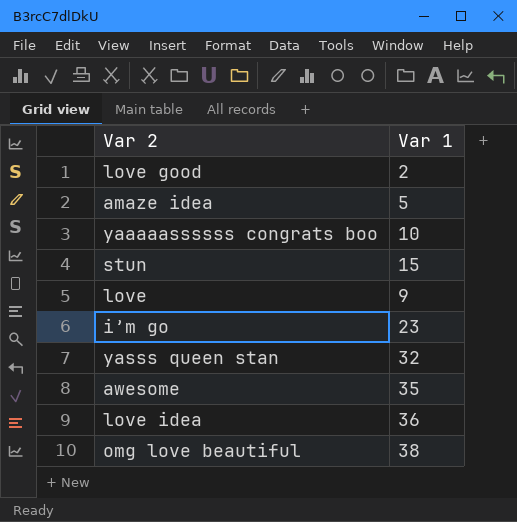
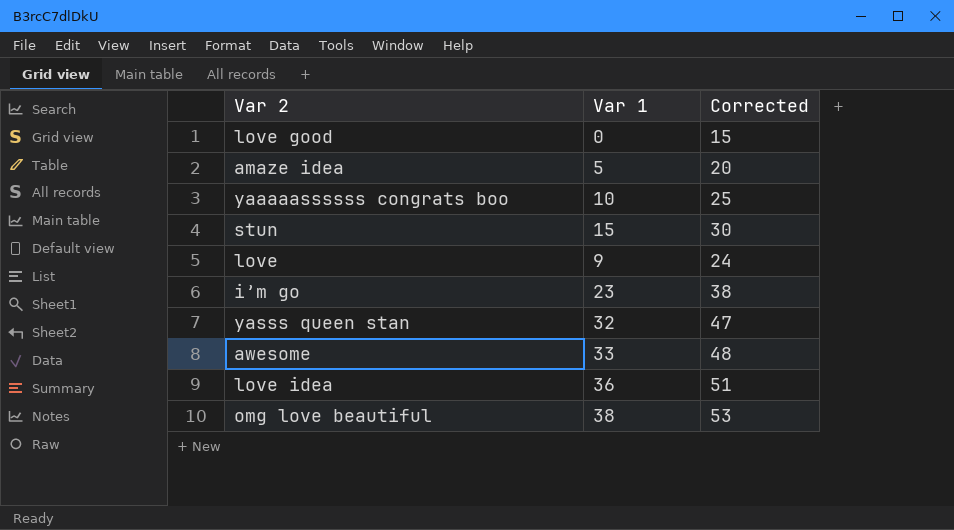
column Corrected | formula: none -> [Var 1] + 15
love good | Var 1: 2 -> 0
awesome | Var 1: 35 -> 33

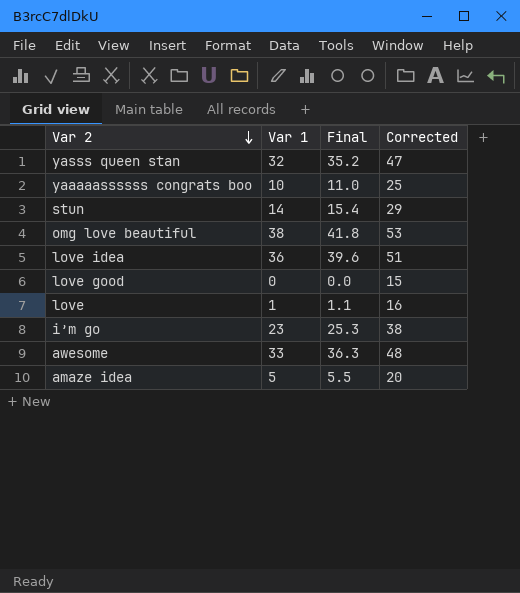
row order: none -> Var 2 descending
column Final | formula: none -> [Var 1] * 1.1
stun | Var 1: 15 -> 14
stun | Corrected: 30 -> 29
love | Var 1: 9 -> 1
love | Corrected: 24 -> 16

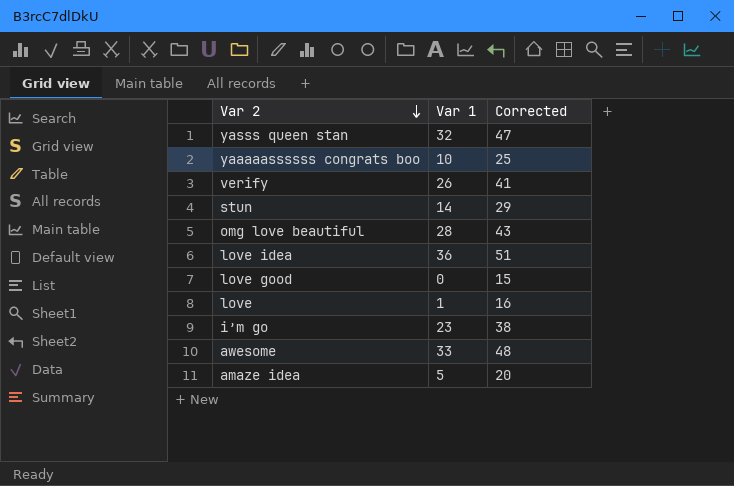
column Final | formula: [Var 1] * 1.1 -> none
row verify: none -> 26 | 41
omg love beautiful | Var 1: 38 -> 28
omg love beautiful | Corrected: 53 -> 43

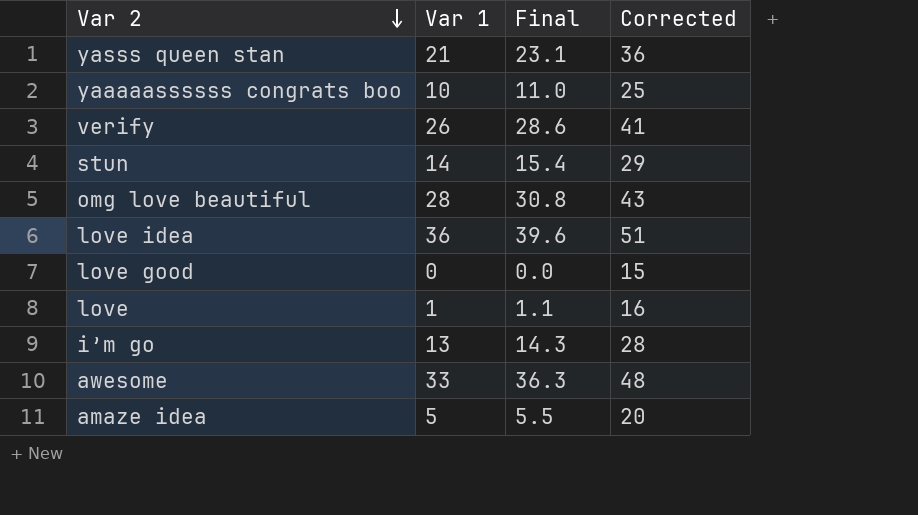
column Final | formula: none -> [Var 1] * 1.1
yasss queen stan | Var 1: 32 -> 21
yasss queen stan | Corrected: 47 -> 36
i’m go | Var 1: 23 -> 13
i’m go | Corrected: 38 -> 28

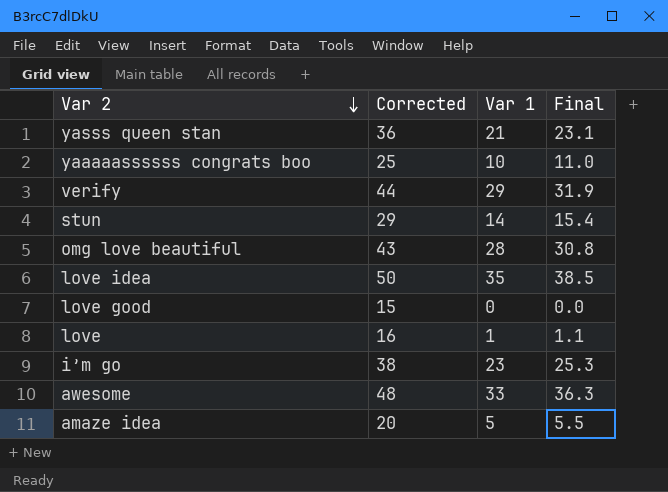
column Corrected | position: 4 -> 2
verify | Corrected: 41 -> 44
verify | Var 1: 26 -> 29
verify | Final: 28.6 -> 31.9
love idea | Corrected: 51 -> 50
love idea | Var 1: 36 -> 35
love idea | Final: 39.6 -> 38.5
i’m go | Corrected: 28 -> 38
i’m go | Var 1: 13 -> 23
i’m go | Final: 14.3 -> 25.3

